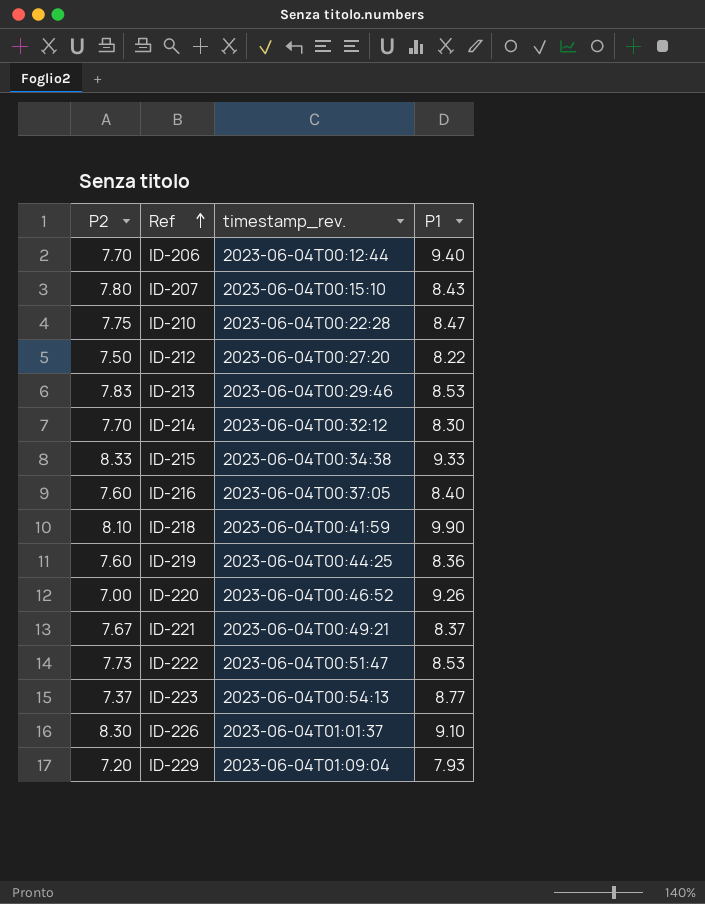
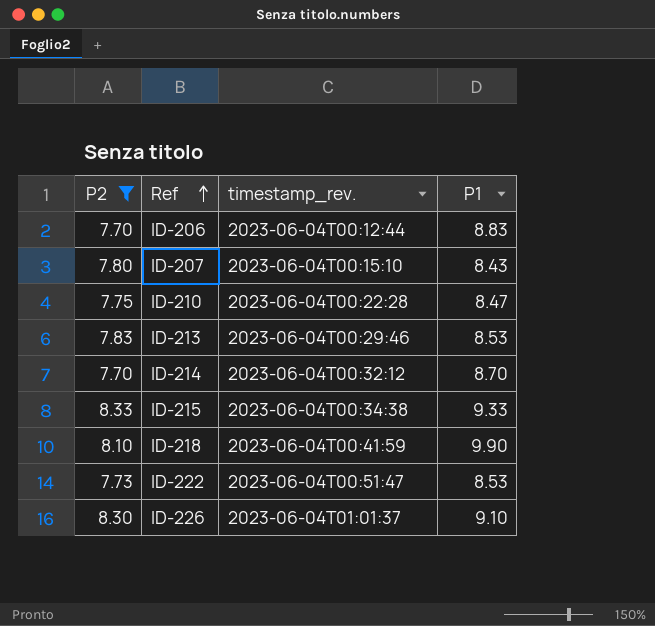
filter: none -> P2 >= 7.70
ID-206 | P1: 9.40 -> 8.83
ID-214 | P1: 8.30 -> 8.70

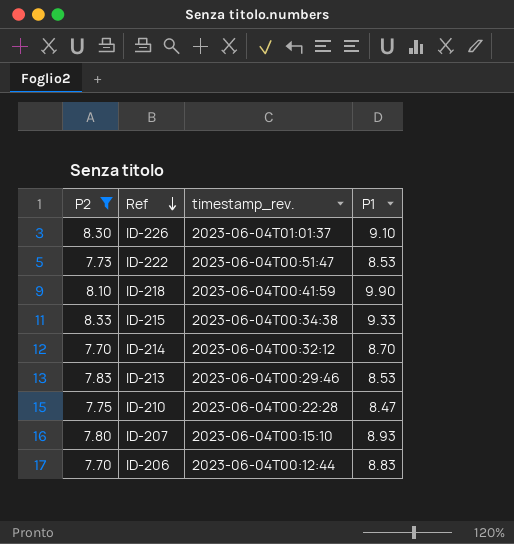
row order: Ref ascending -> Ref descending
ID-207 | P1: 8.43 -> 8.93

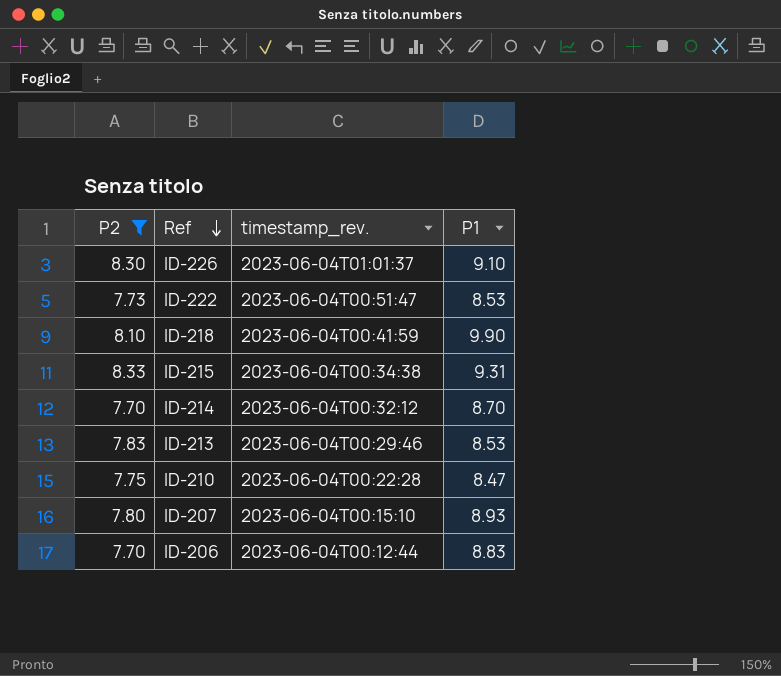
ID-215 | P1: 9.33 -> 9.31

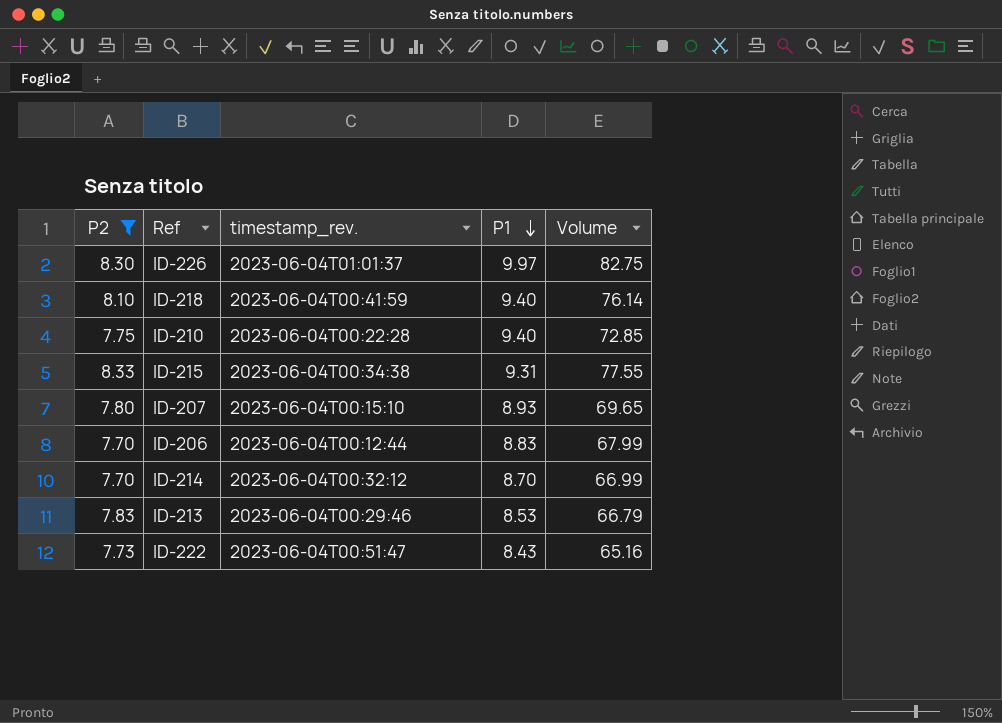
row order: Ref descending -> P1 descending
column Volume | formula: none -> [P2] * [P1]
ID-226 | P1: 9.10 -> 9.97
ID-218 | P1: 9.90 -> 9.40
ID-210 | P1: 8.47 -> 9.40
ID-222 | P1: 8.53 -> 8.43

